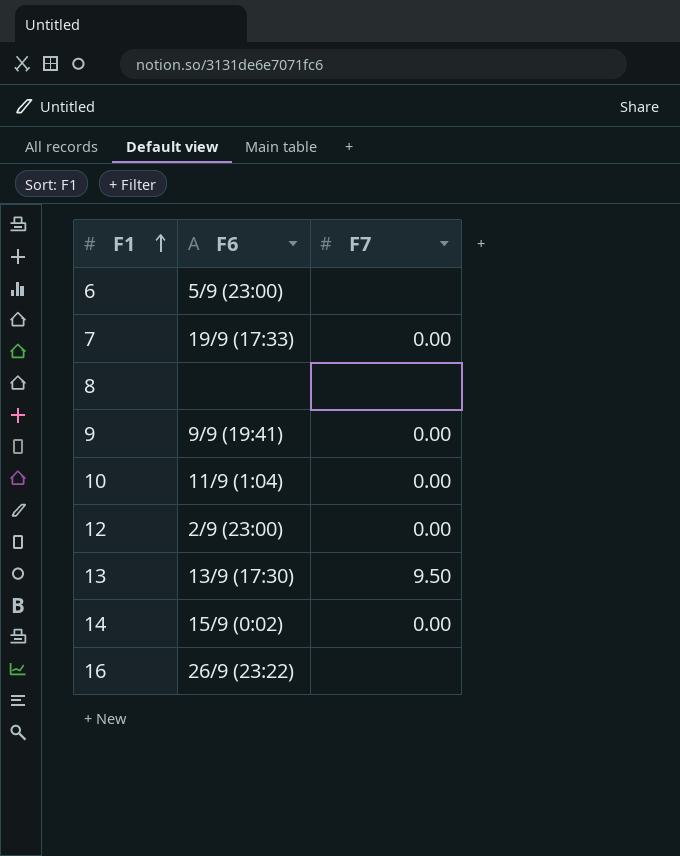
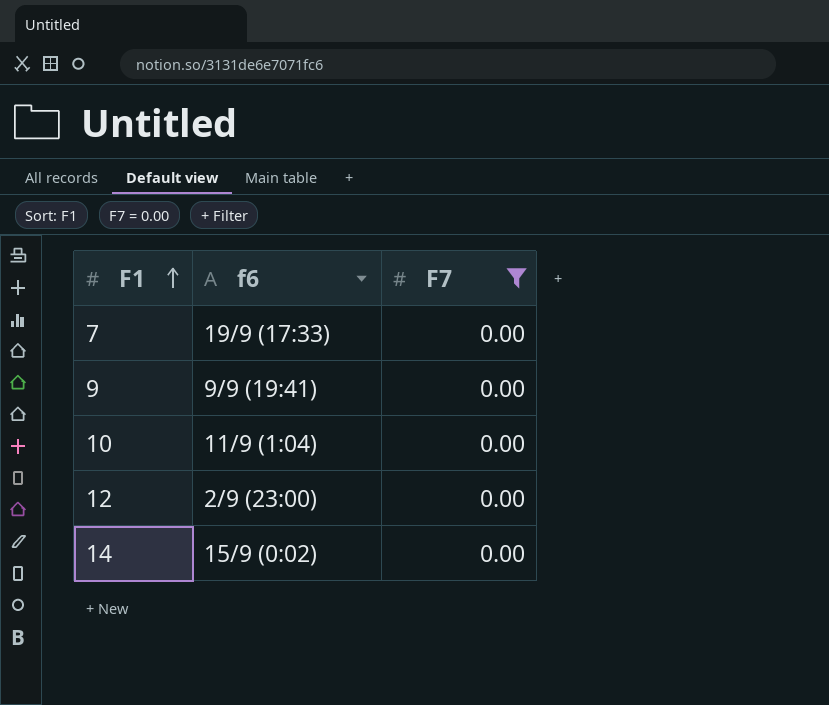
filter: none -> F7 = 0.00
column name: F6 -> f6

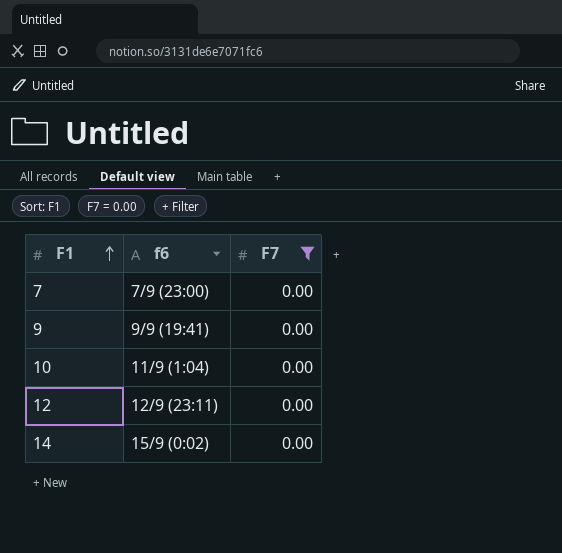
7 | f6: 19/9 (17:33) -> 7/9 (23:00)
12 | f6: 2/9 (23:00) -> 12/9 (23:11)

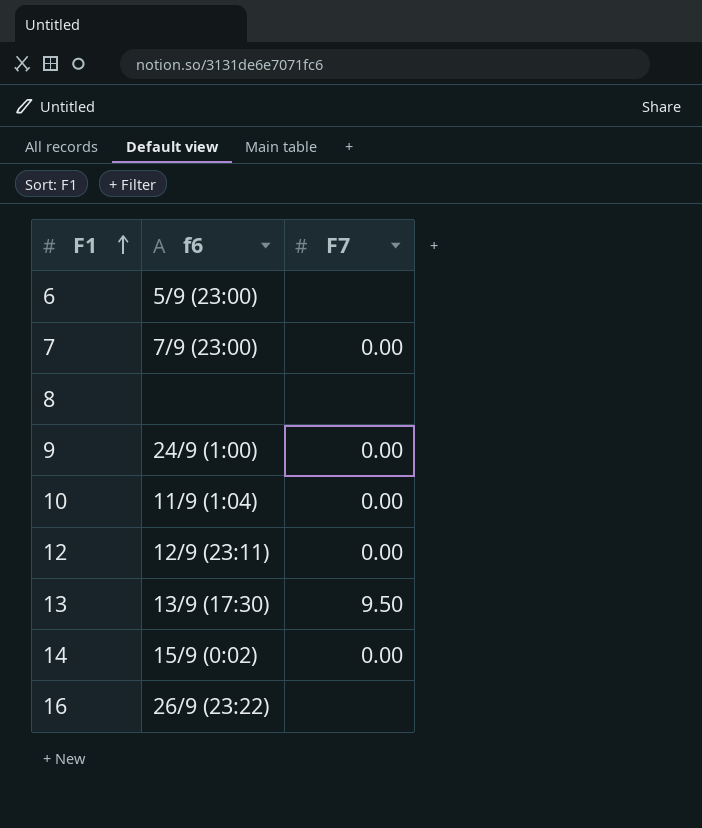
filter: F7 = 0.00 -> none
9 | f6: 9/9 (19:41) -> 24/9 (1:00)

